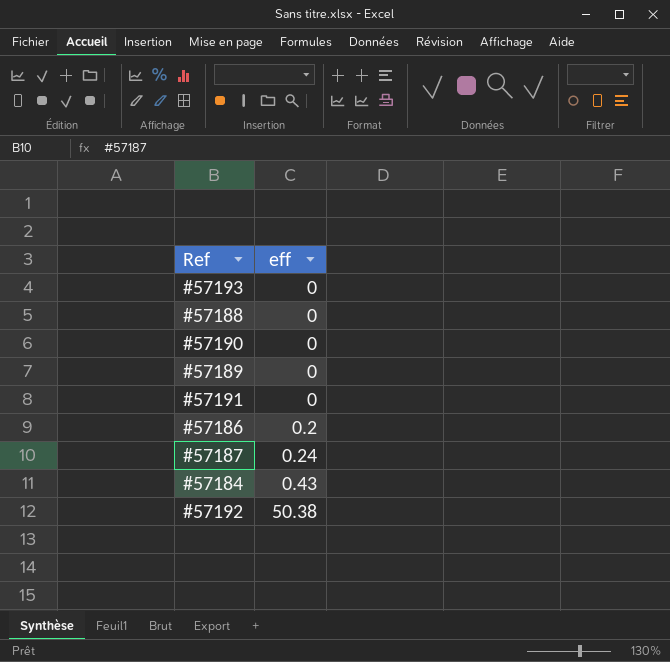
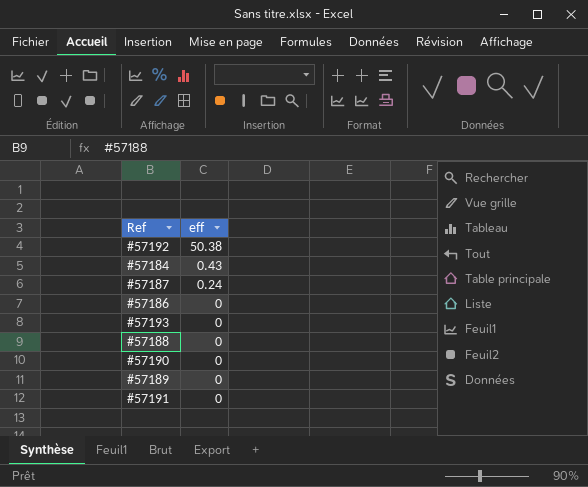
row order: eff ascending -> eff descending
#57186 | eff: 0.2 -> 0

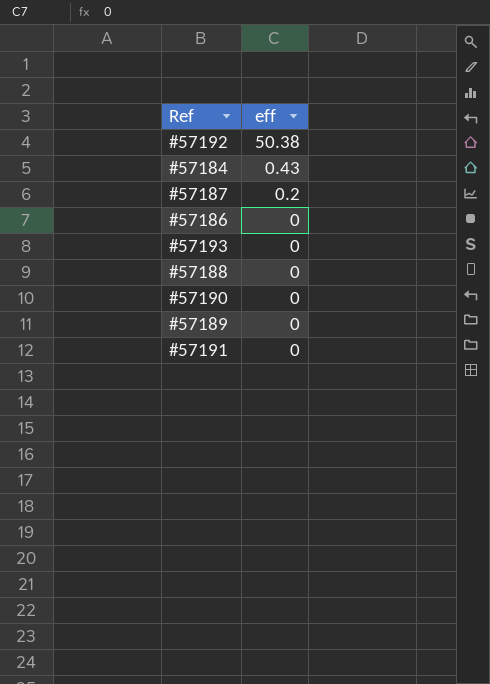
#57187 | eff: 0.24 -> 0.2

